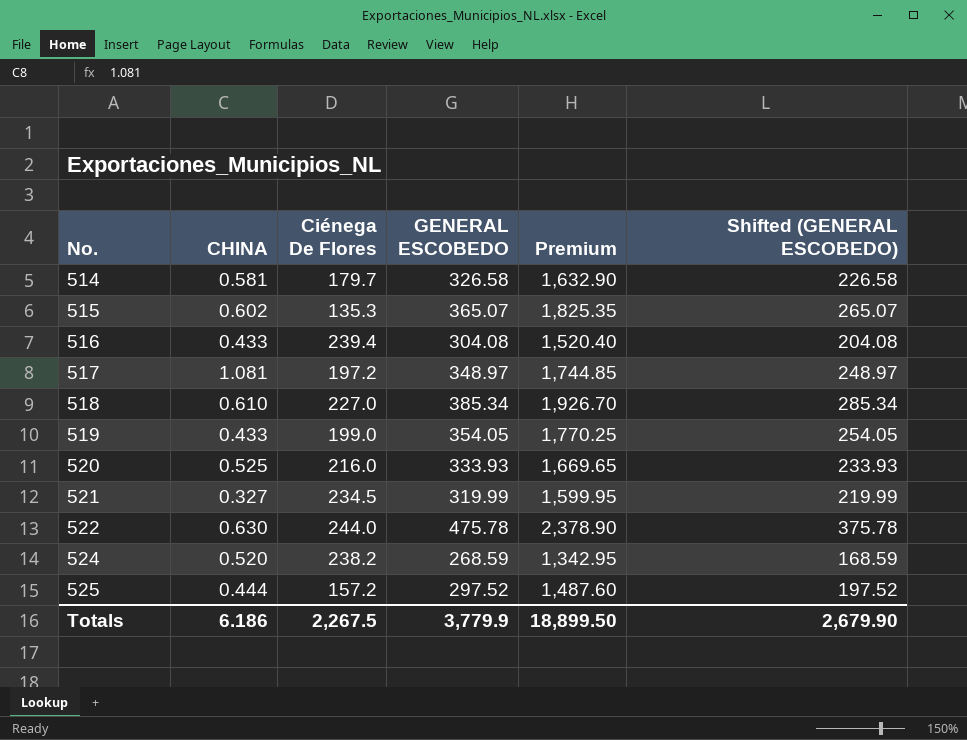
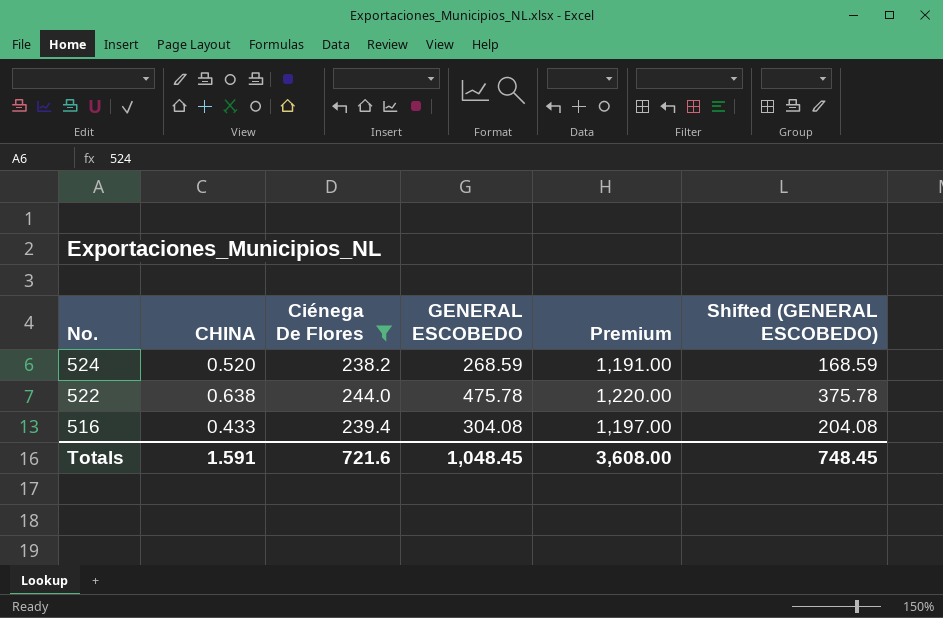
filter: none -> Ciénega De Flores >= 238.2
row order: No. ascending -> No. descending
column Premium | formula: [GENERAL ESCOBEDO] * 5 -> [Ciénega De Flores] * 5
522 | CHINA: 0.630 -> 0.638
Totals | CHINA: 6.186 -> 1.591
Totals | Ciénega De Flores: 2,267.5 -> 721.6
Totals | GENERAL ESCOBEDO: 3,779.9 -> 1,048.45
Totals | Premium: 18,899.50 -> 3,608.00
Totals | Shifted (GENERAL ESCOBEDO): 2,679.90 -> 748.45

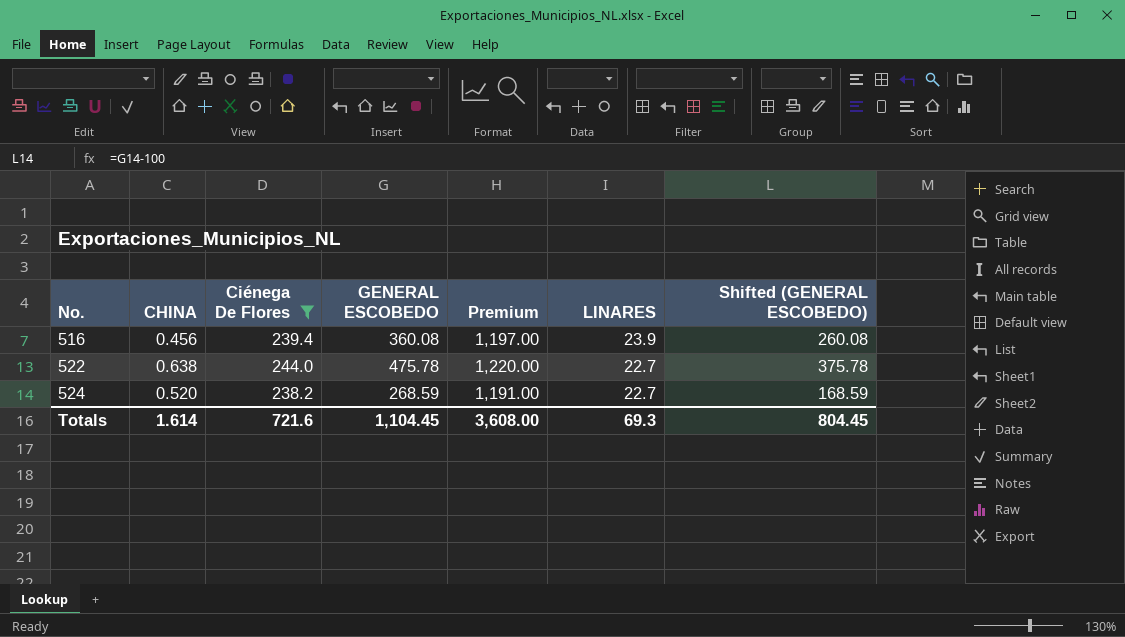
row order: No. descending -> No. ascending
column LINARES | position: none -> 6
516 | CHINA: 0.433 -> 0.456
516 | GENERAL ESCOBEDO: 304.08 -> 360.08
516 | Shifted (GENERAL ESCOBEDO): 204.08 -> 260.08
Totals | CHINA: 1.591 -> 1.614
Totals | GENERAL ESCOBEDO: 1,048.45 -> 1,104.45
Totals | Shifted (GENERAL ESCOBEDO): 748.45 -> 804.45

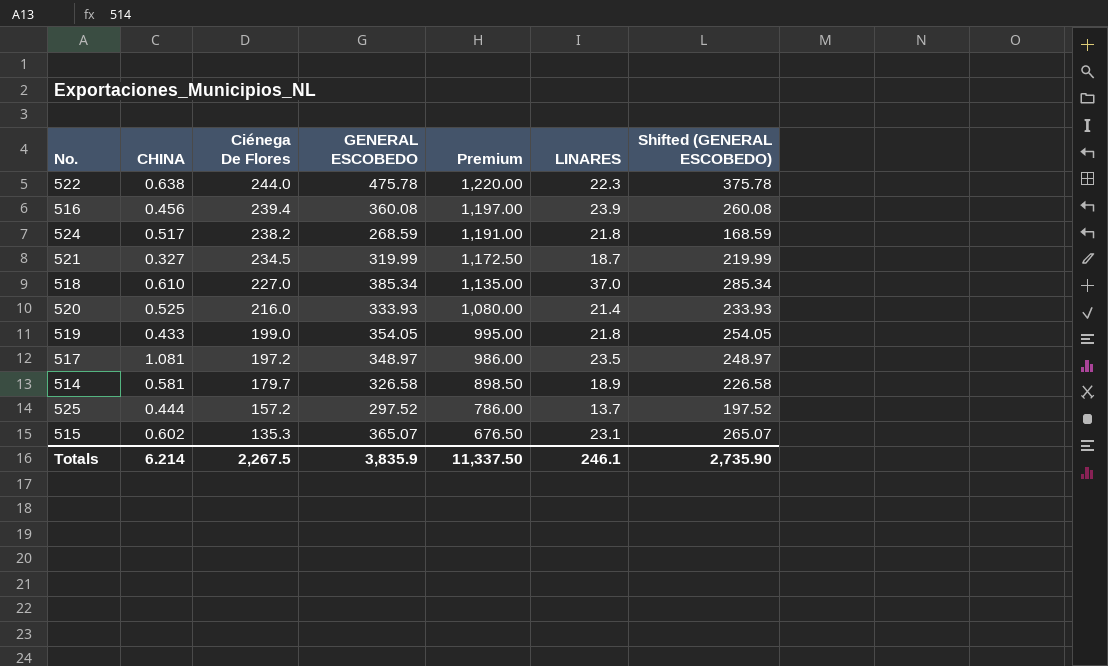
filter: Ciénega De Flores >= 238.2 -> none
row order: No. ascending -> Ciénega De Flores descending
522 | LINARES: 22.7 -> 22.3
524 | CHINA: 0.520 -> 0.517
524 | LINARES: 22.7 -> 21.8
Totals | CHINA: 1.614 -> 6.214
Totals | Ciénega De Flores: 721.6 -> 2,267.5
Totals | GENERAL ESCOBEDO: 1,104.45 -> 3,835.9
Totals | Premium: 3,608.00 -> 11,337.50
Totals | LINARES: 69.3 -> 246.1
Totals | Shifted (GENERAL ESCOBEDO): 804.45 -> 2,735.90

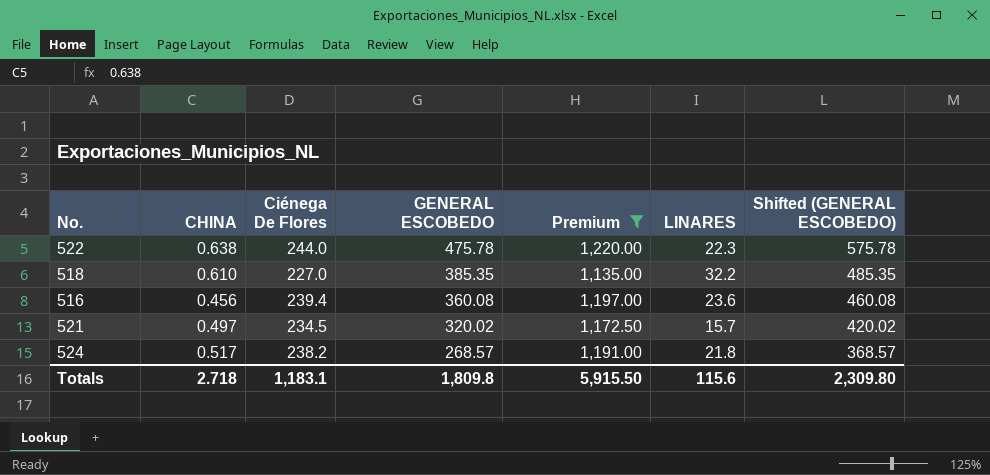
filter: none -> Premium >= 1,135.00
row order: Ciénega De Flores descending -> GENERAL ESCOBEDO descending
column Shifted (GENERAL ESCOBEDO) | formula: [GENERAL ESCOBEDO] - 100 -> [GENERAL ESCOBEDO] + 100
518 | GENERAL ESCOBEDO: 385.34 -> 385.35
518 | LINARES: 37.0 -> 32.2
516 | LINARES: 23.9 -> 23.6
521 | CHINA: 0.327 -> 0.497
521 | GENERAL ESCOBEDO: 319.99 -> 320.02
521 | LINARES: 18.7 -> 15.7
524 | GENERAL ESCOBEDO: 268.59 -> 268.57
Totals | CHINA: 6.214 -> 2.718
Totals | Ciénega De Flores: 2,267.5 -> 1,183.1
Totals | GENERAL ESCOBEDO: 3,835.9 -> 1,809.8
Totals | Premium: 11,337.50 -> 5,915.50
Totals | LINARES: 246.1 -> 115.6
Totals | Shifted (GENERAL ESCOBEDO): 2,735.90 -> 2,309.80

